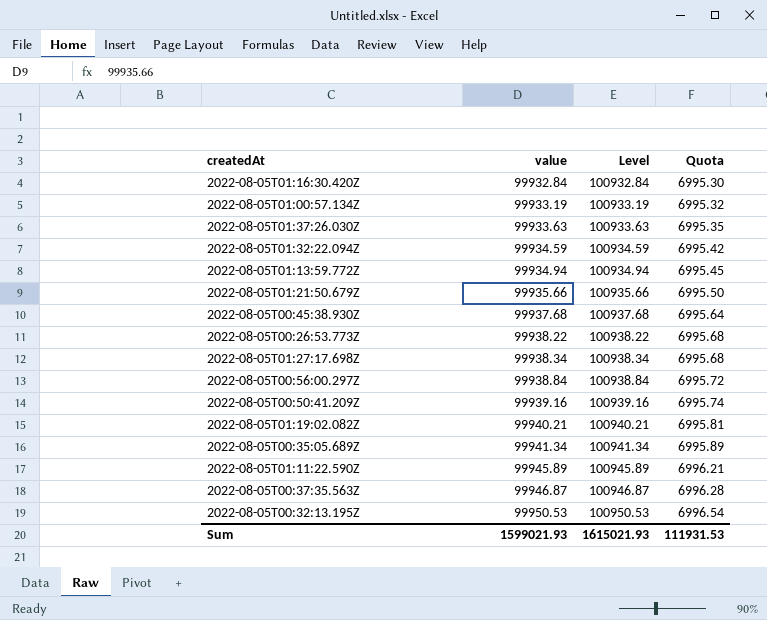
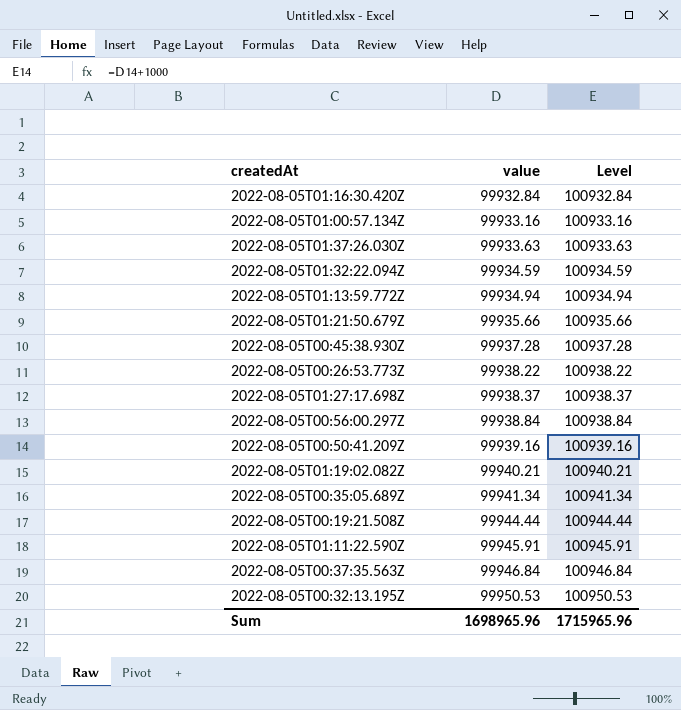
column Quota | formula: [value] * 0.07 -> none
2022-08-05T01:00:57.134Z | value: 99933.19 -> 99933.16
2022-08-05T01:00:57.134Z | Level: 100933.19 -> 100933.16
2022-08-05T00:45:38.930Z | value: 99937.68 -> 99937.28
2022-08-05T00:45:38.930Z | Level: 100937.68 -> 100937.28
2022-08-05T01:27:17.698Z | value: 99938.34 -> 99938.37
2022-08-05T01:27:17.698Z | Level: 100938.34 -> 100938.37
row 2022-08-05T00:19:21.508Z: none -> 99944.44 | 100944.44
2022-08-05T01:11:22.590Z | value: 99945.89 -> 99945.91
2022-08-05T01:11:22.590Z | Level: 100945.89 -> 100945.91
2022-08-05T00:37:35.563Z | value: 99946.87 -> 99946.84
2022-08-05T00:37:35.563Z | Level: 100946.87 -> 100946.84
Sum | value: 1599021.93 -> 1698965.96
Sum | Level: 1615021.93 -> 1715965.96

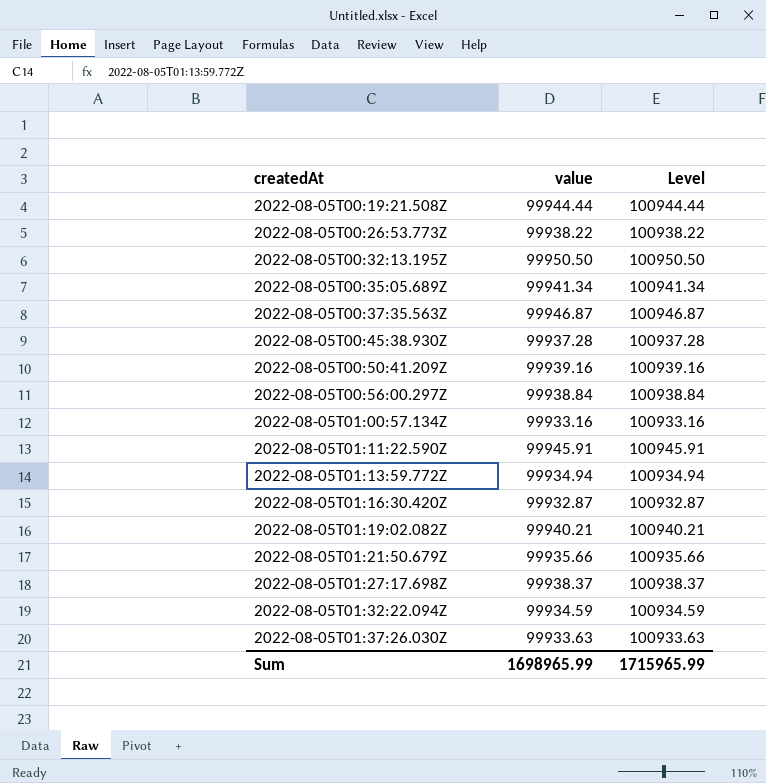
row order: value ascending -> createdAt ascending
2022-08-05T00:32:13.195Z | value: 99950.53 -> 99950.50
2022-08-05T00:32:13.195Z | Level: 100950.53 -> 100950.50
2022-08-05T00:37:35.563Z | value: 99946.84 -> 99946.87
2022-08-05T00:37:35.563Z | Level: 100946.84 -> 100946.87
2022-08-05T01:16:30.420Z | value: 99932.84 -> 99932.87
2022-08-05T01:16:30.420Z | Level: 100932.84 -> 100932.87
Sum | value: 1698965.96 -> 1698965.99
Sum | Level: 1715965.96 -> 1715965.99

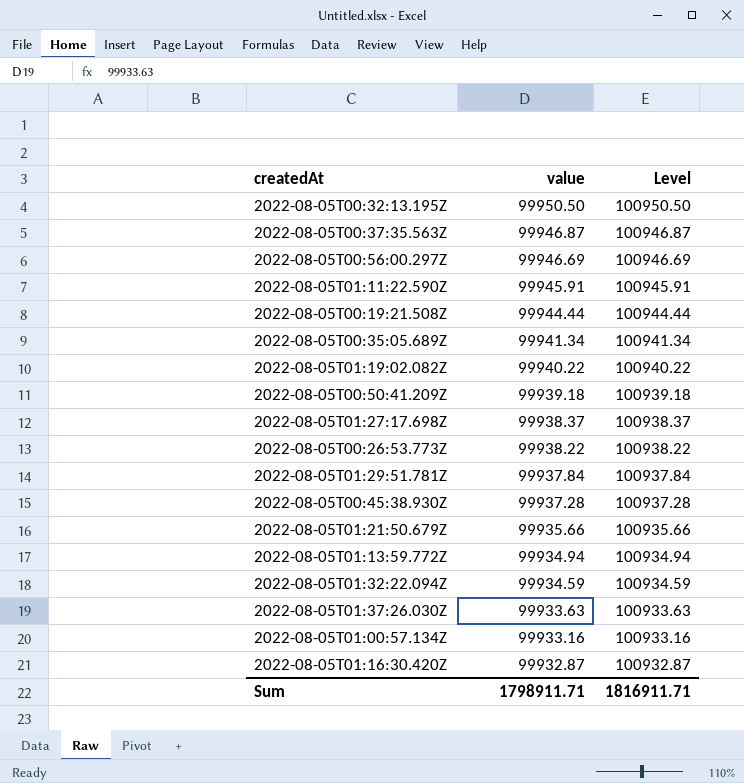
row order: createdAt ascending -> value descending
2022-08-05T00:56:00.297Z | value: 99938.84 -> 99946.69
2022-08-05T00:56:00.297Z | Level: 100938.84 -> 100946.69
2022-08-05T01:19:02.082Z | value: 99940.21 -> 99940.22
2022-08-05T01:19:02.082Z | Level: 100940.21 -> 100940.22
2022-08-05T00:50:41.209Z | value: 99939.16 -> 99939.18
2022-08-05T00:50:41.209Z | Level: 100939.16 -> 100939.18
row 2022-08-05T01:29:51.781Z: none -> 99937.84 | 100937.84
Sum | value: 1698965.99 -> 1798911.71
Sum | Level: 1715965.99 -> 1816911.71

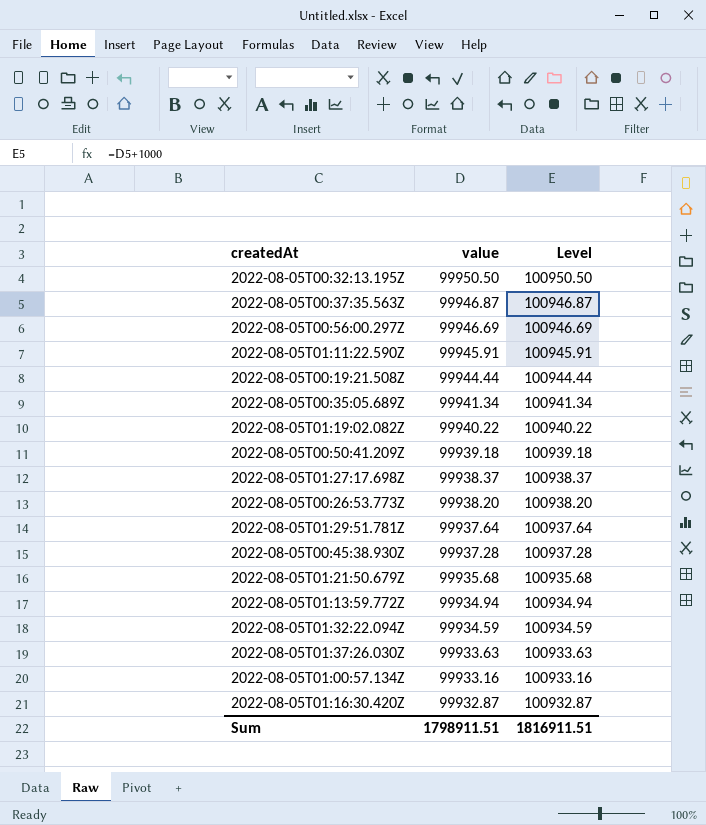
2022-08-05T00:26:53.773Z | value: 99938.22 -> 99938.20
2022-08-05T00:26:53.773Z | Level: 100938.22 -> 100938.20
2022-08-05T01:29:51.781Z | value: 99937.84 -> 99937.64
2022-08-05T01:29:51.781Z | Level: 100937.84 -> 100937.64
2022-08-05T01:21:50.679Z | value: 99935.66 -> 99935.68
2022-08-05T01:21:50.679Z | Level: 100935.66 -> 100935.68
Sum | value: 1798911.71 -> 1798911.51
Sum | Level: 1816911.71 -> 1816911.51

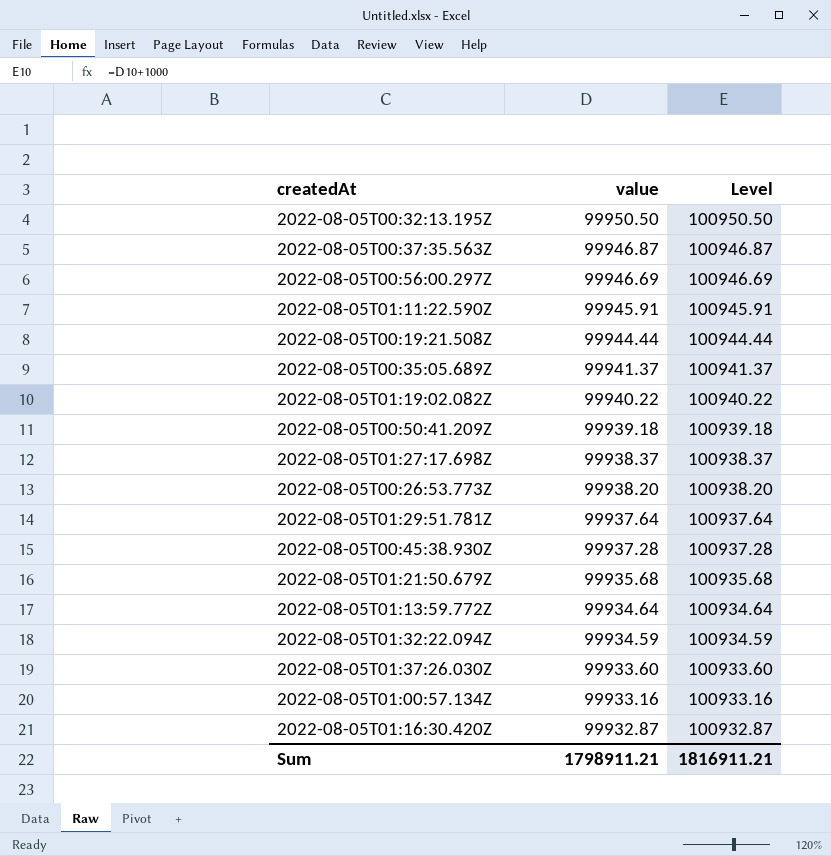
2022-08-05T00:35:05.689Z | value: 99941.34 -> 99941.37
2022-08-05T00:35:05.689Z | Level: 100941.34 -> 100941.37
2022-08-05T01:13:59.772Z | value: 99934.94 -> 99934.64
2022-08-05T01:13:59.772Z | Level: 100934.94 -> 100934.64
2022-08-05T01:37:26.030Z | value: 99933.63 -> 99933.60
2022-08-05T01:37:26.030Z | Level: 100933.63 -> 100933.60
Sum | value: 1798911.51 -> 1798911.21
Sum | Level: 1816911.51 -> 1816911.21

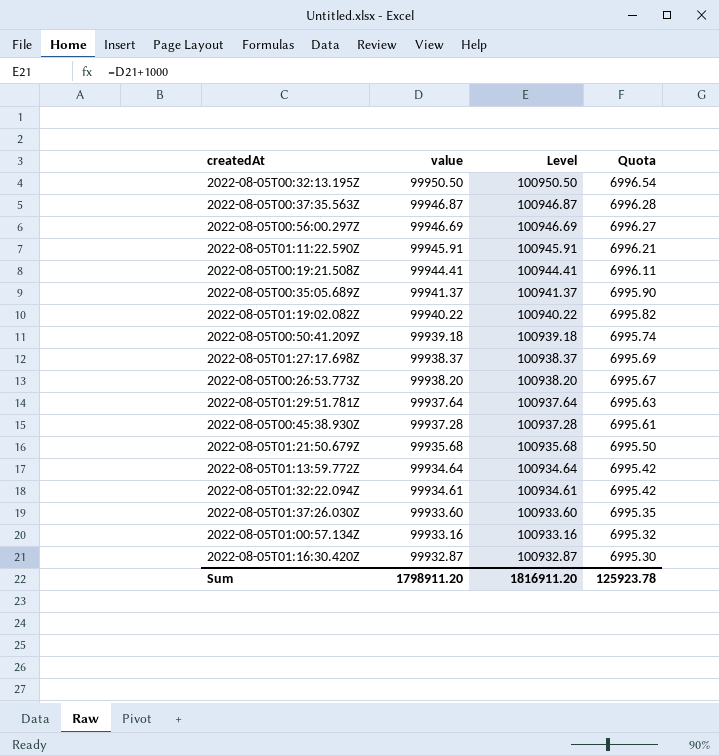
column Quota | formula: none -> [value] * 0.07
2022-08-05T00:19:21.508Z | value: 99944.44 -> 99944.41
2022-08-05T00:19:21.508Z | Level: 100944.44 -> 100944.41
2022-08-05T01:32:22.094Z | value: 99934.59 -> 99934.61
2022-08-05T01:32:22.094Z | Level: 100934.59 -> 100934.61
Sum | value: 1798911.21 -> 1798911.20
Sum | Level: 1816911.21 -> 1816911.20

